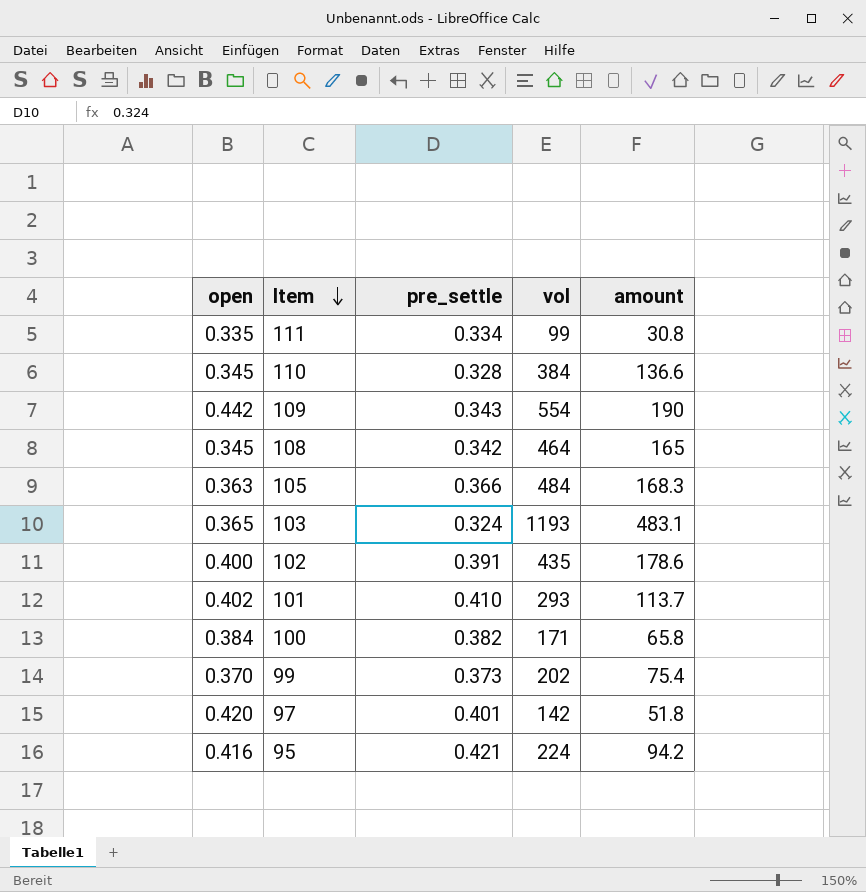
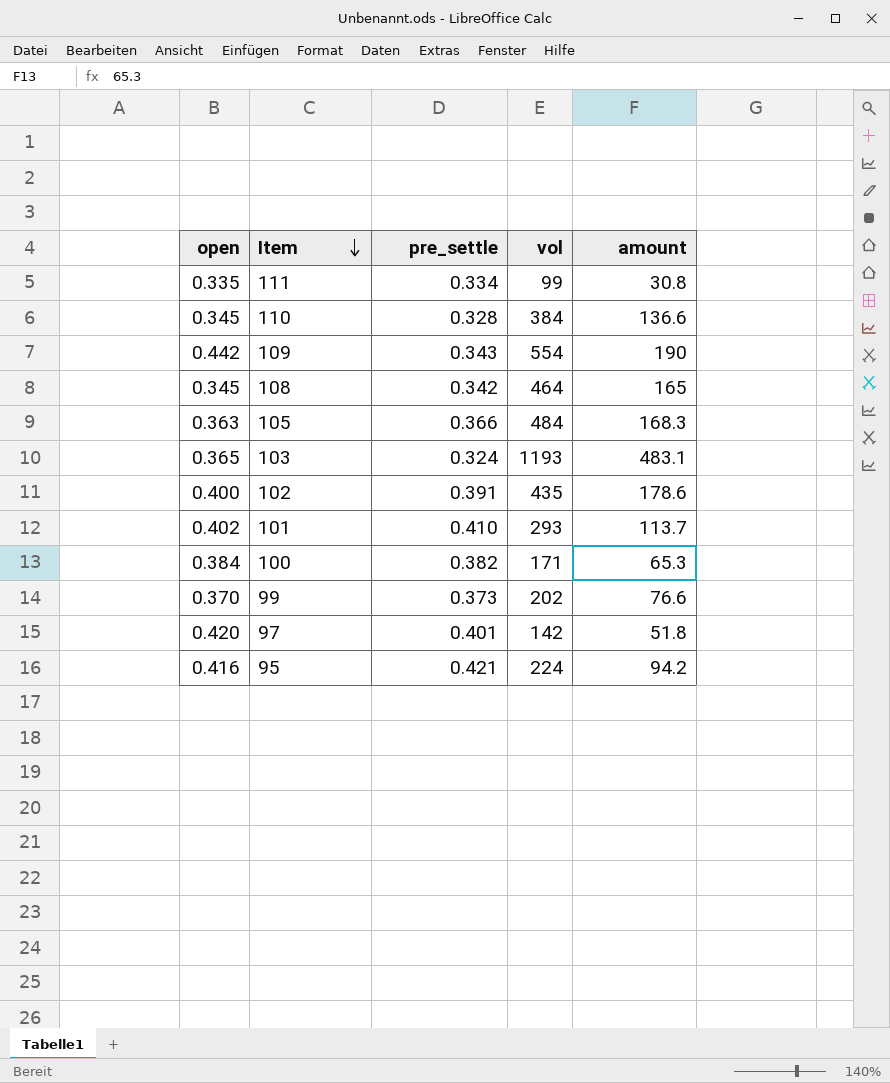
100 | amount: 65.8 -> 65.3
99 | amount: 75.4 -> 76.6

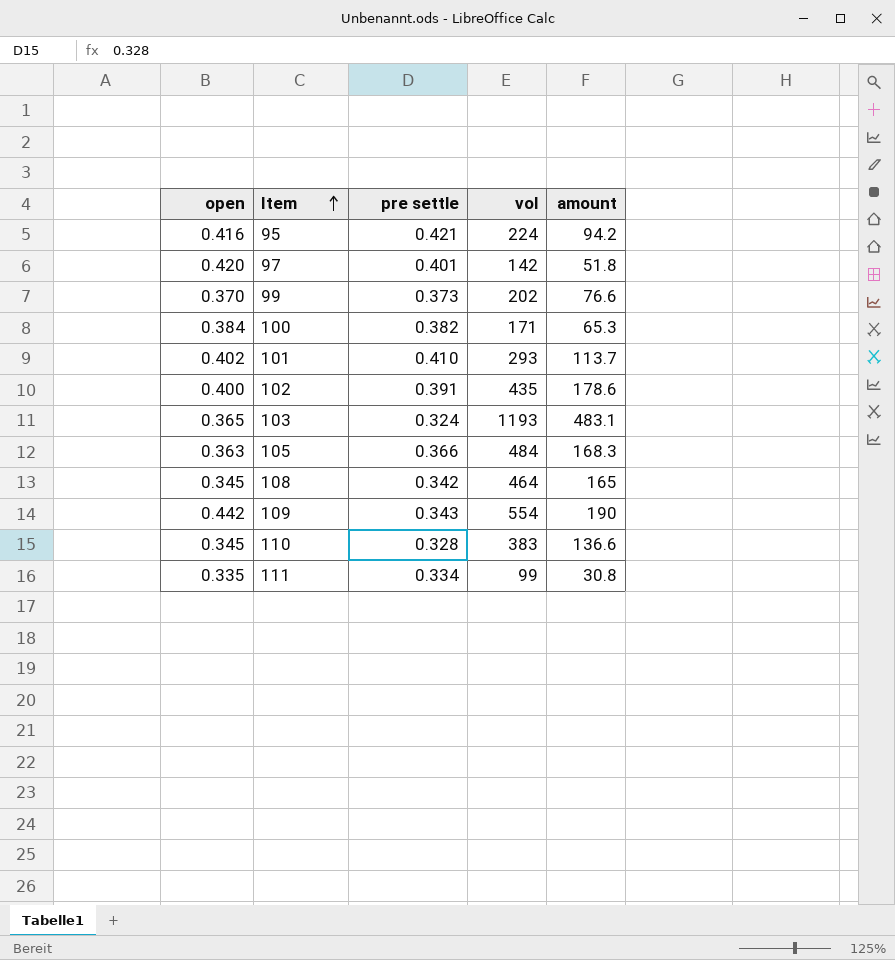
row order: Item descending -> Item ascending
column name: pre_settle -> pre settle
110 | vol: 384 -> 383

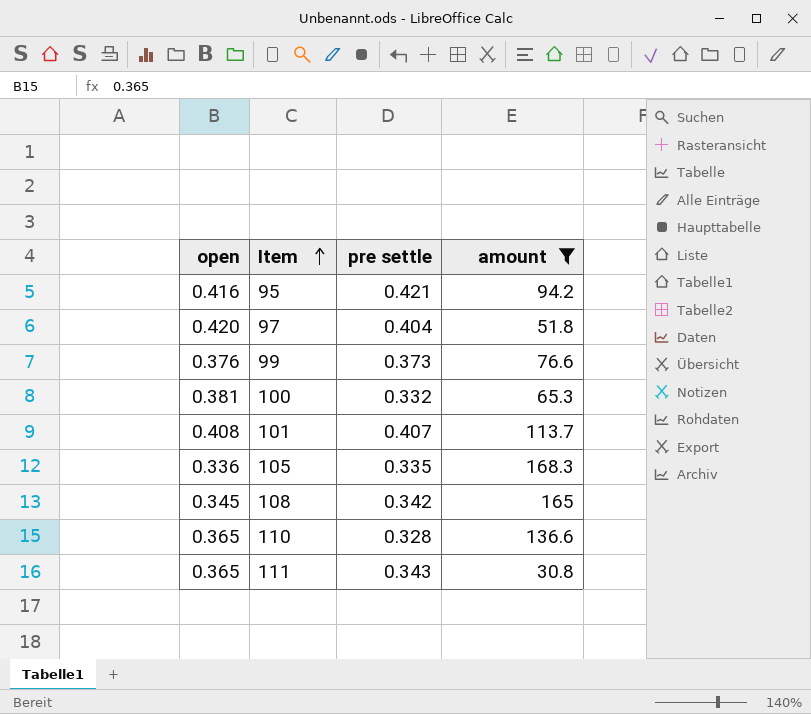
filter: none -> amount <= 168.3
column vol | position: 4 -> none
97 | pre settle: 0.401 -> 0.404
99 | open: 0.370 -> 0.376
100 | open: 0.384 -> 0.381
100 | pre settle: 0.382 -> 0.332
101 | open: 0.402 -> 0.408
101 | pre settle: 0.410 -> 0.407
105 | open: 0.363 -> 0.336
105 | pre settle: 0.366 -> 0.335
110 | open: 0.345 -> 0.365
111 | open: 0.335 -> 0.365
111 | pre settle: 0.334 -> 0.343

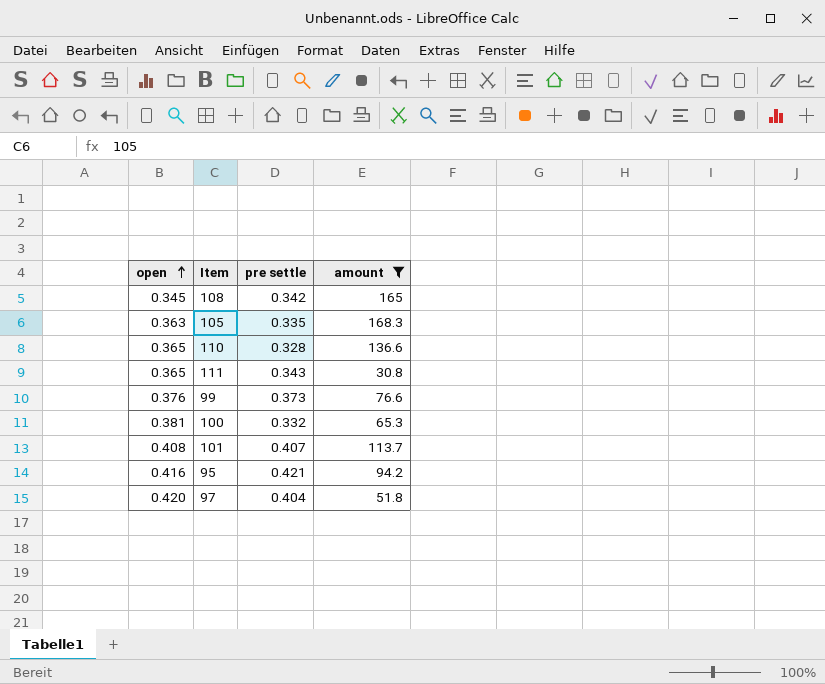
row order: Item ascending -> open ascending
105 | open: 0.336 -> 0.363

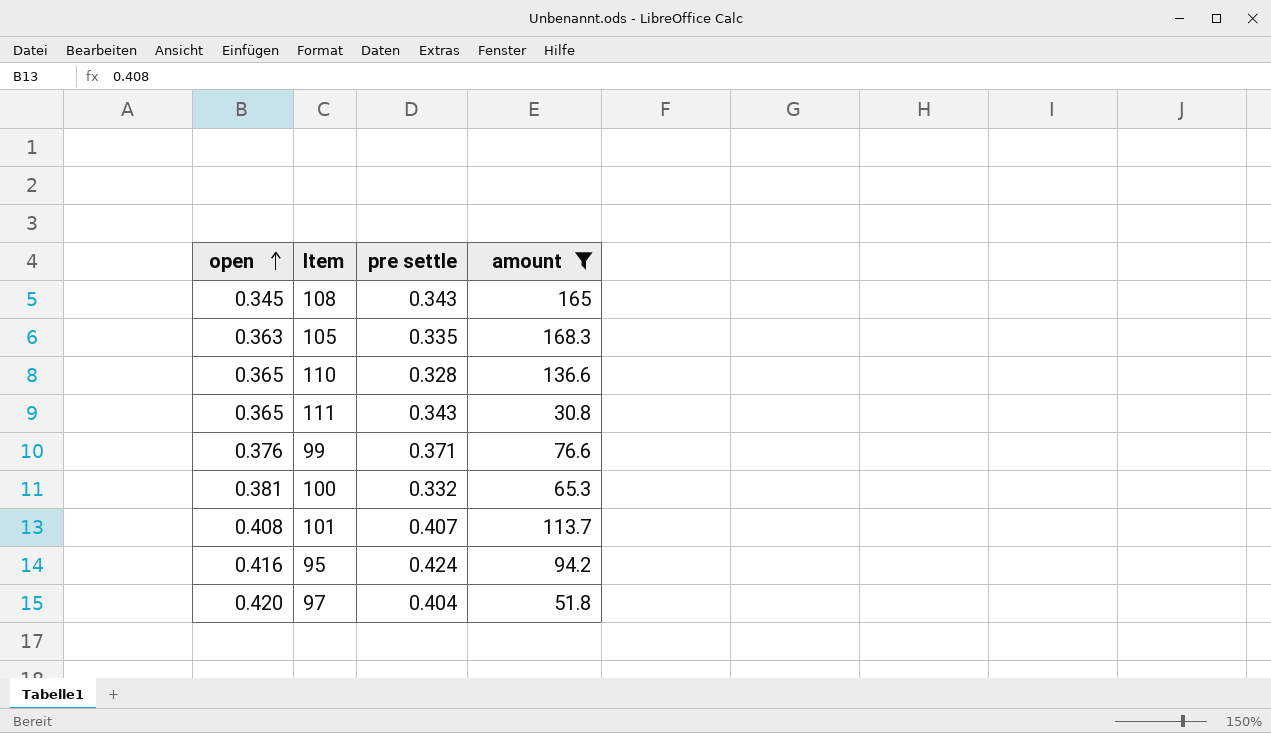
108 | pre settle: 0.342 -> 0.343
99 | pre settle: 0.373 -> 0.371
95 | pre settle: 0.421 -> 0.424

